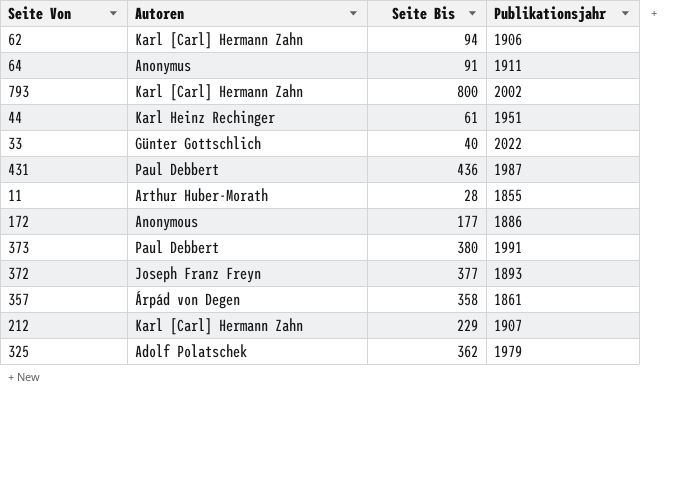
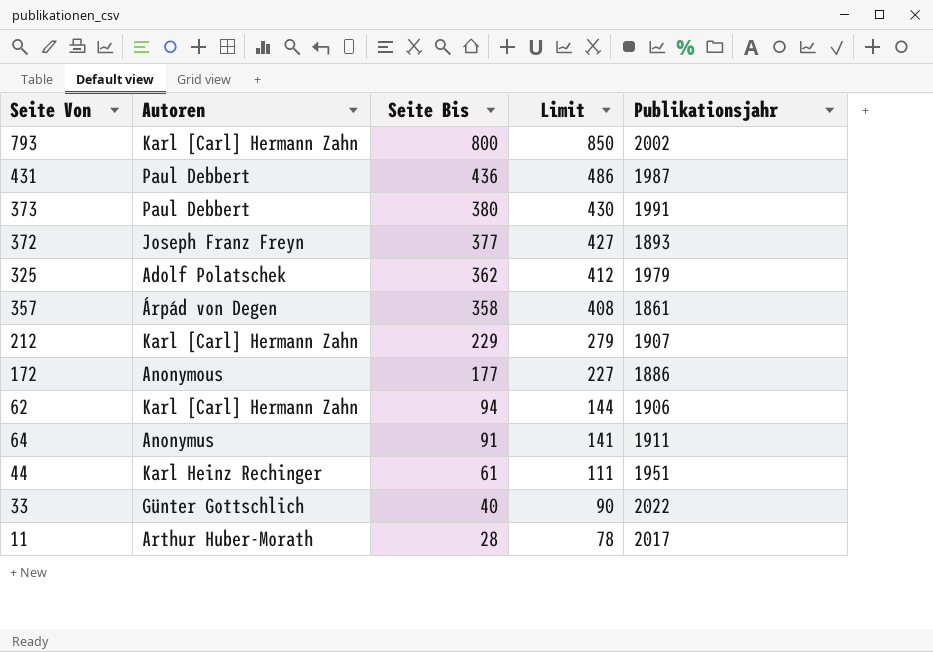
row order: none -> Seite Bis descending
column Limit | formula: none -> [Seite Bis] + 50
11 | Publikationsjahr: 1855 -> 2017

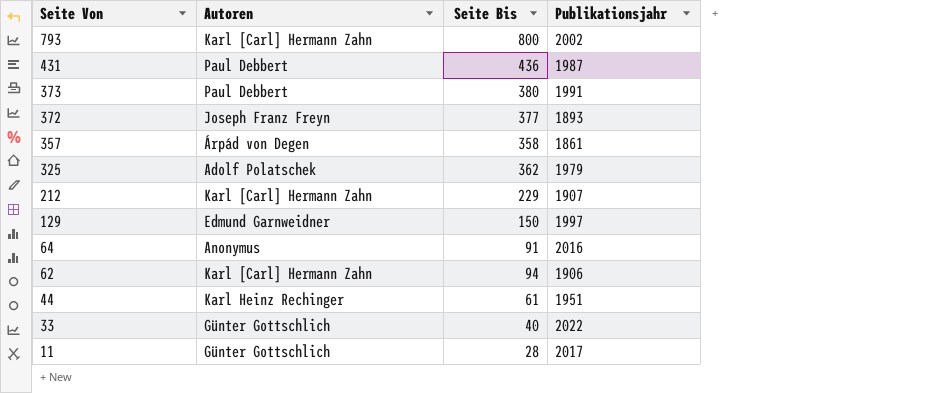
row order: Seite Bis descending -> Seite Von descending
column Limit | formula: [Seite Bis] + 50 -> none
row 172: Anonymous | 177 | 227 | 1886 -> none
row 129: none -> Edmund Garnweidner | 150 | 1997
64 | Publikationsjahr: 1911 -> 2016
11 | Autoren: Arthur Huber-Morath -> Günter Gottschlich

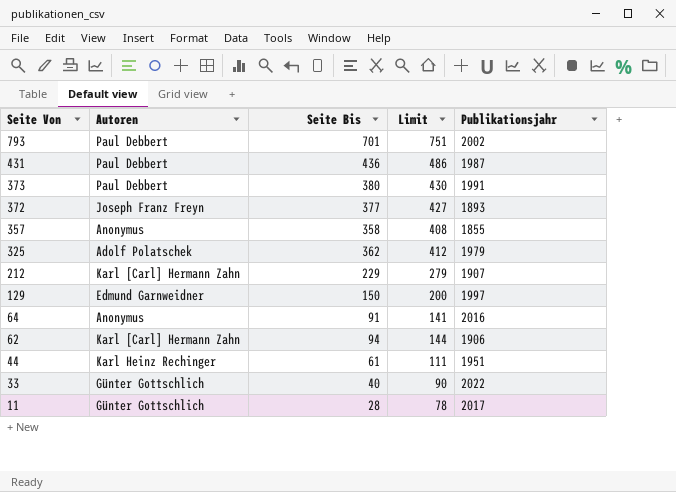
column Limit | formula: none -> [Seite Bis] + 50
793 | Autoren: Karl [Carl] Hermann Zahn -> Paul Debbert
793 | Seite Bis: 800 -> 701
357 | Autoren: Árpád von Degen -> Anonymus
357 | Publikationsjahr: 1861 -> 1855

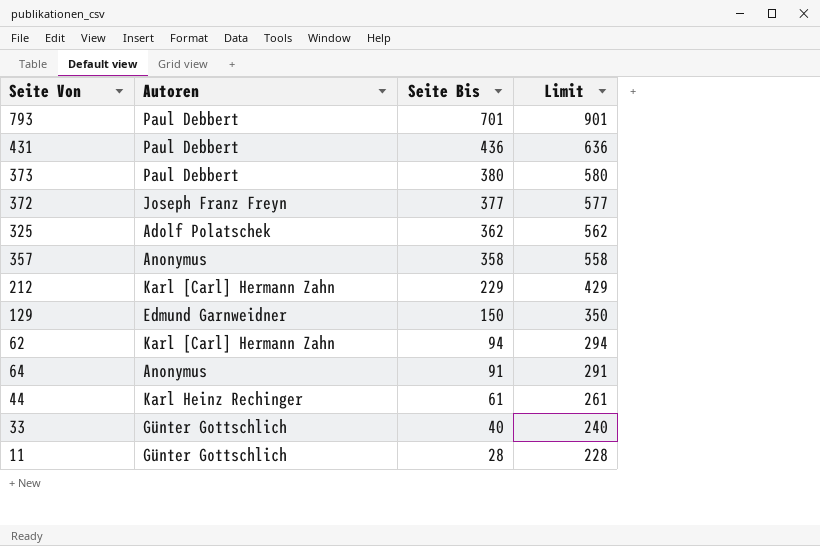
row order: Seite Von descending -> Seite Bis descending
column Publikationsjahr | position: 5 -> none
column Limit | formula: [Seite Bis] + 50 -> [Seite Bis] + 200

